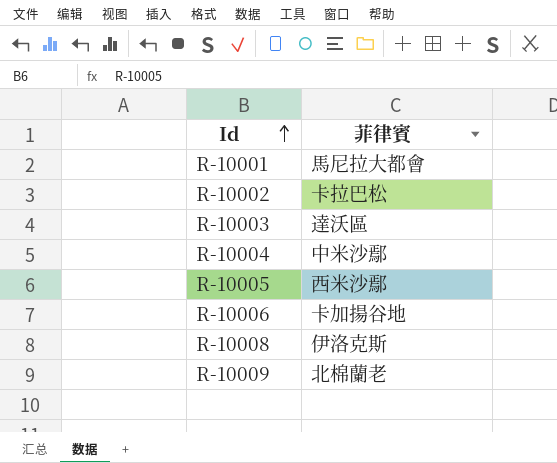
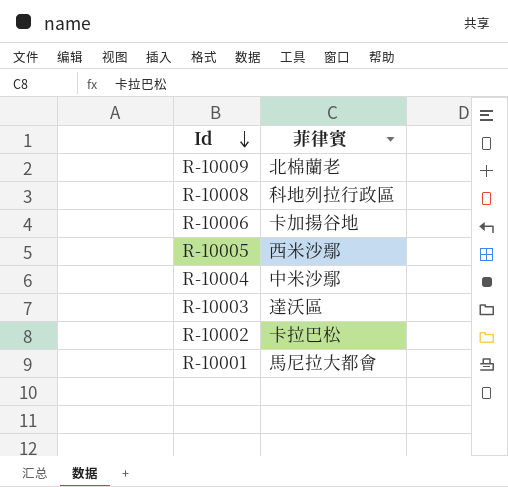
row order: Id ascending -> Id descending
R-10008 | 菲律賓: 伊洛克斯 -> 科地列拉行政區

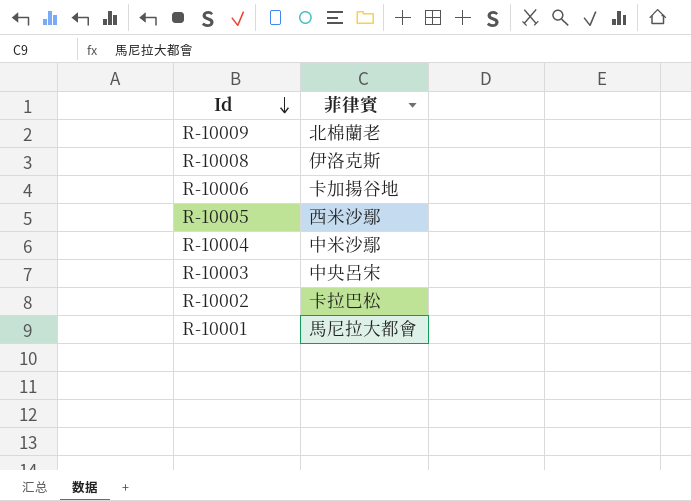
R-10008 | 菲律賓: 科地列拉行政區 -> 伊洛克斯
R-10003 | 菲律賓: 達沃區 -> 中央呂宋

